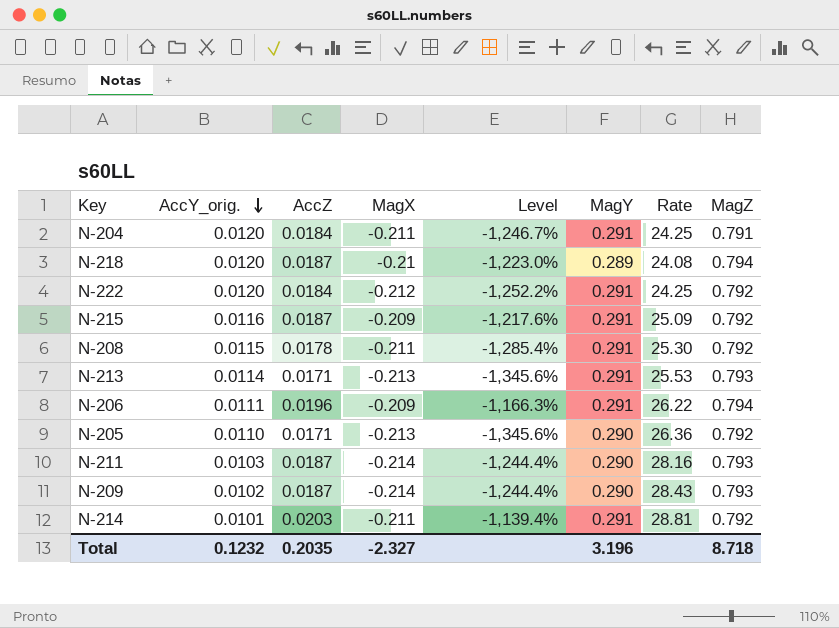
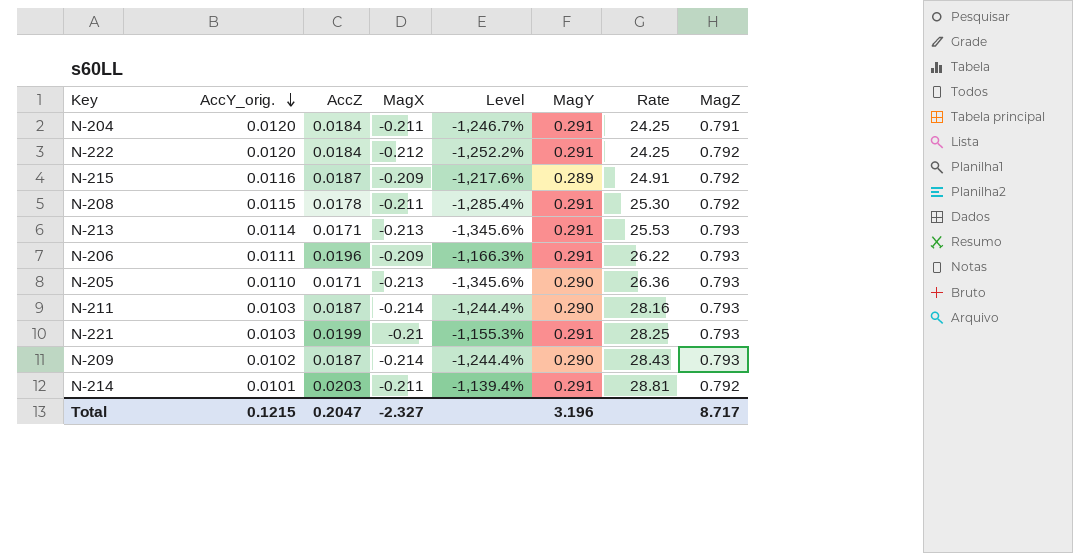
row N-218: 0.0120 | 0.0187 | -0.21 | -1,223.0% | 0.289 | 24.08 | 0.794 -> none
N-215 | MagY: 0.291 -> 0.289
N-215 | Rate: 25.09 -> 24.91
N-206 | MagZ: 0.794 -> 0.793
N-205 | MagZ: 0.792 -> 0.793
row N-221: none -> 0.0103 | 0.0199 | -0.21 | -1,155.3% | 0.291 | 28.25 | 0.793
Total | AccY_orig.: 0.1232 -> 0.1215
Total | AccZ: 0.2035 -> 0.2047
Total | MagZ: 8.718 -> 8.717

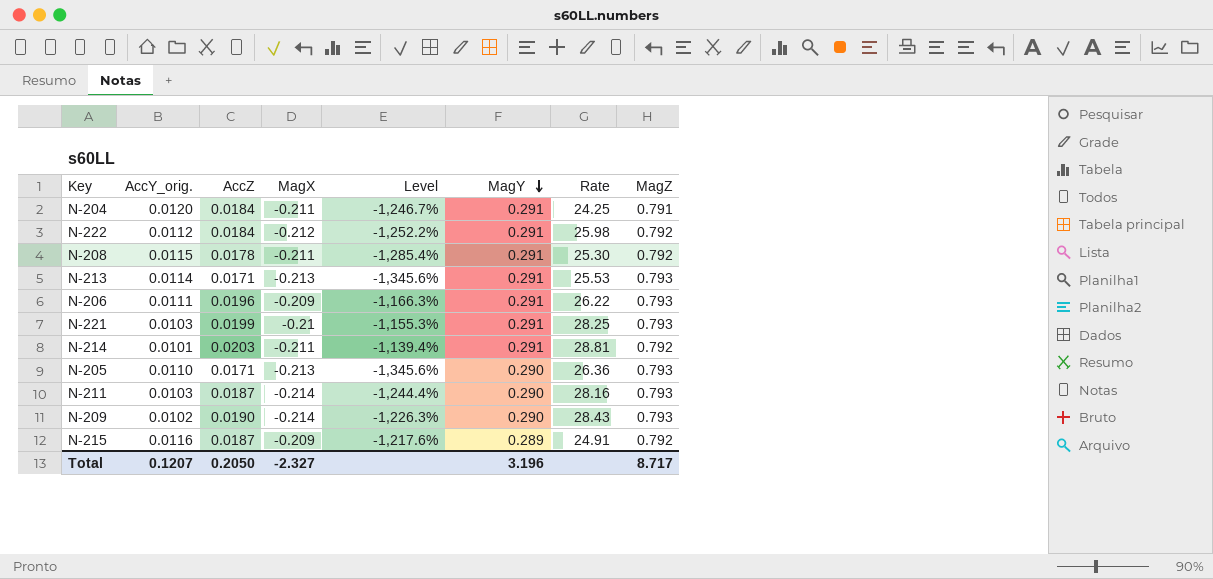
row order: AccY_orig. descending -> MagY descending
N-222 | AccY_orig.: 0.0120 -> 0.0112
N-222 | Rate: 24.25 -> 25.98
N-209 | AccZ: 0.0187 -> 0.0190
N-209 | Level: -1,244.4% -> -1,226.3%
Total | AccY_orig.: 0.1215 -> 0.1207
Total | AccZ: 0.2047 -> 0.2050

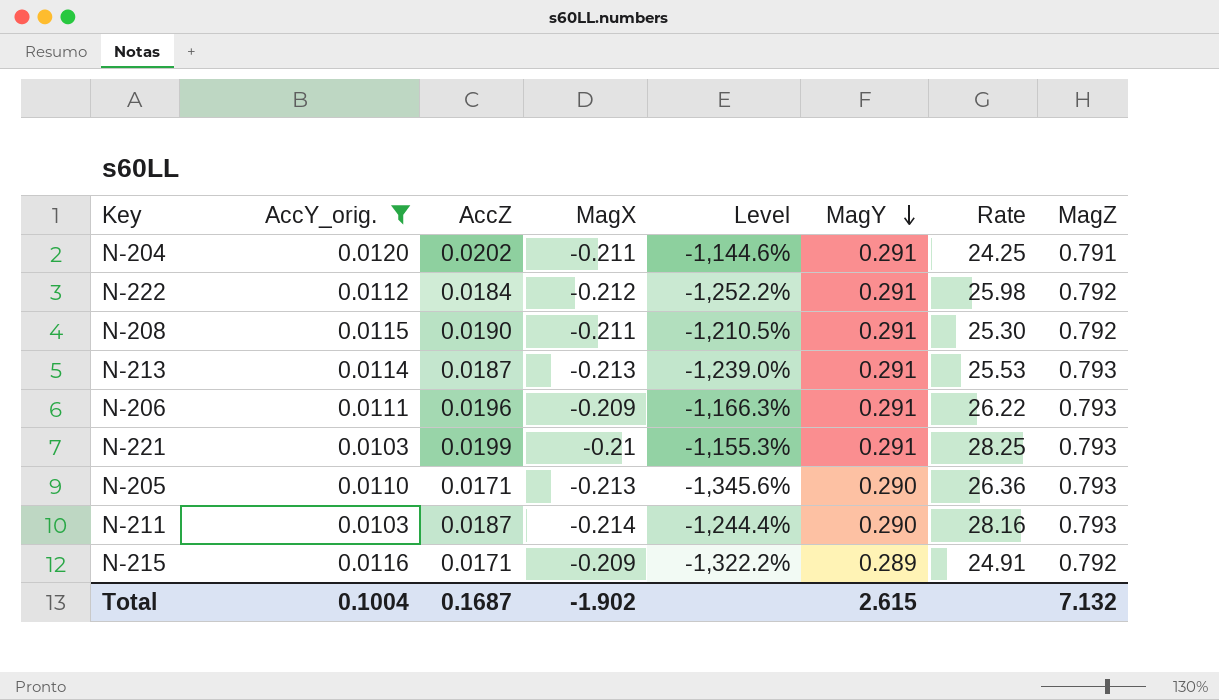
filter: none -> AccY_orig. >= 0.0103
N-204 | AccZ: 0.0184 -> 0.0202
N-204 | Level: -1,246.7% -> -1,144.6%
N-208 | AccZ: 0.0178 -> 0.0190
N-208 | Level: -1,285.4% -> -1,210.5%
N-213 | AccZ: 0.0171 -> 0.0187
N-213 | Level: -1,345.6% -> -1,239.0%
N-215 | AccZ: 0.0187 -> 0.0171
N-215 | Level: -1,217.6% -> -1,322.2%
Total | AccY_orig.: 0.1207 -> 0.1004
Total | AccZ: 0.2050 -> 0.1687
Total | MagX: -2.327 -> -1.902
Total | MagY: 3.196 -> 2.615
Total | MagZ: 8.717 -> 7.132

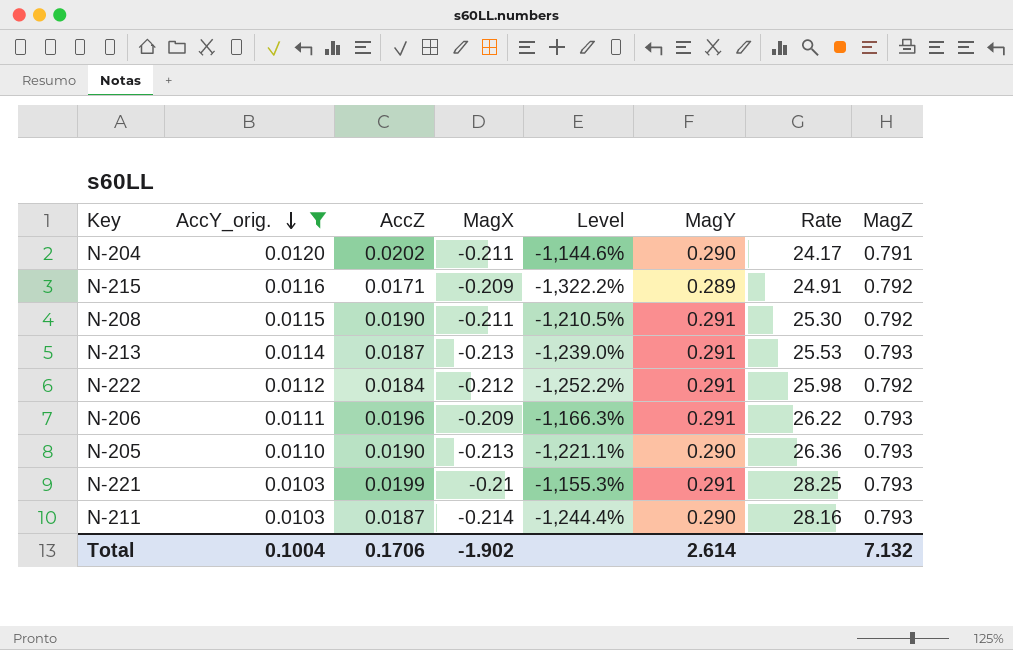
row order: MagY descending -> AccY_orig. descending
N-204 | MagY: 0.291 -> 0.290
N-204 | Rate: 24.25 -> 24.17
N-205 | AccZ: 0.0171 -> 0.0190
N-205 | Level: -1,345.6% -> -1,221.1%
Total | AccZ: 0.1687 -> 0.1706
Total | MagY: 2.615 -> 2.614

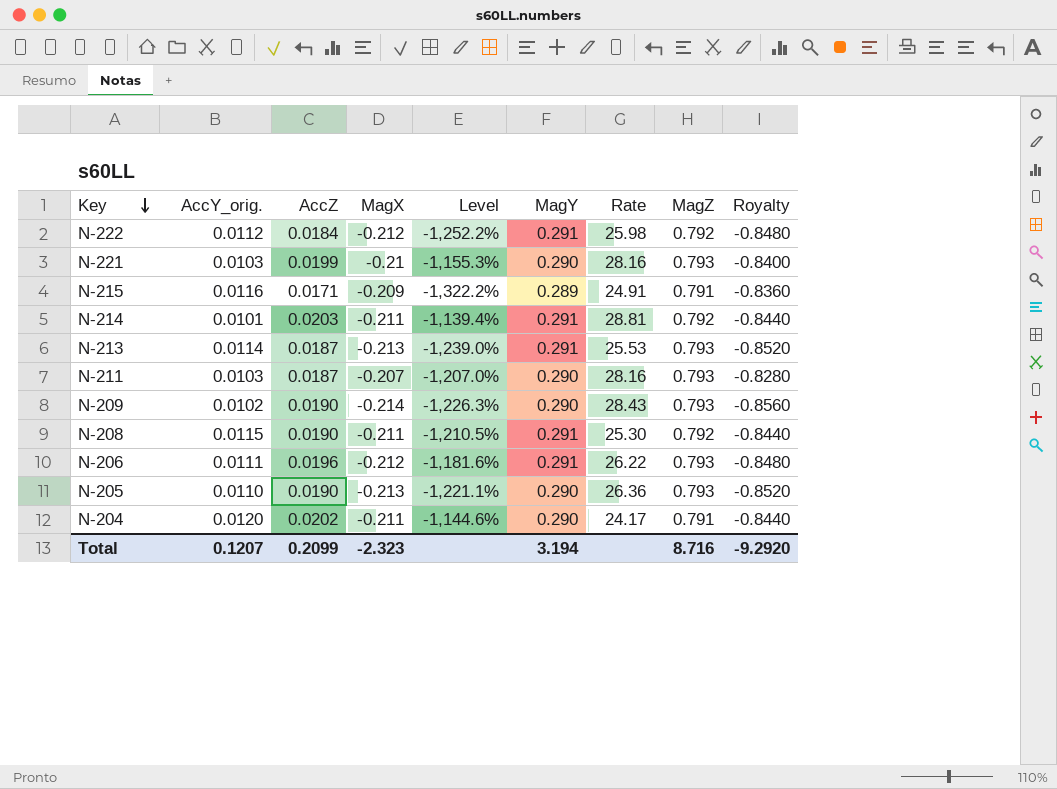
filter: AccY_orig. >= 0.0103 -> none
row order: AccY_orig. descending -> Key descending
column Royalty | formula: none -> [MagX] * 4
N-221 | MagY: 0.291 -> 0.290
N-221 | Rate: 28.25 -> 28.16
N-215 | MagZ: 0.792 -> 0.791
N-211 | MagX: -0.214 -> -0.207
N-211 | Level: -1,244.4% -> -1,207.0%
N-206 | MagX: -0.209 -> -0.212
N-206 | Level: -1,166.3% -> -1,181.6%
Total | AccY_orig.: 0.1004 -> 0.1207
Total | AccZ: 0.1706 -> 0.2099
Total | MagX: -1.902 -> -2.323
Total | MagY: 2.614 -> 3.194
Total | MagZ: 7.132 -> 8.716

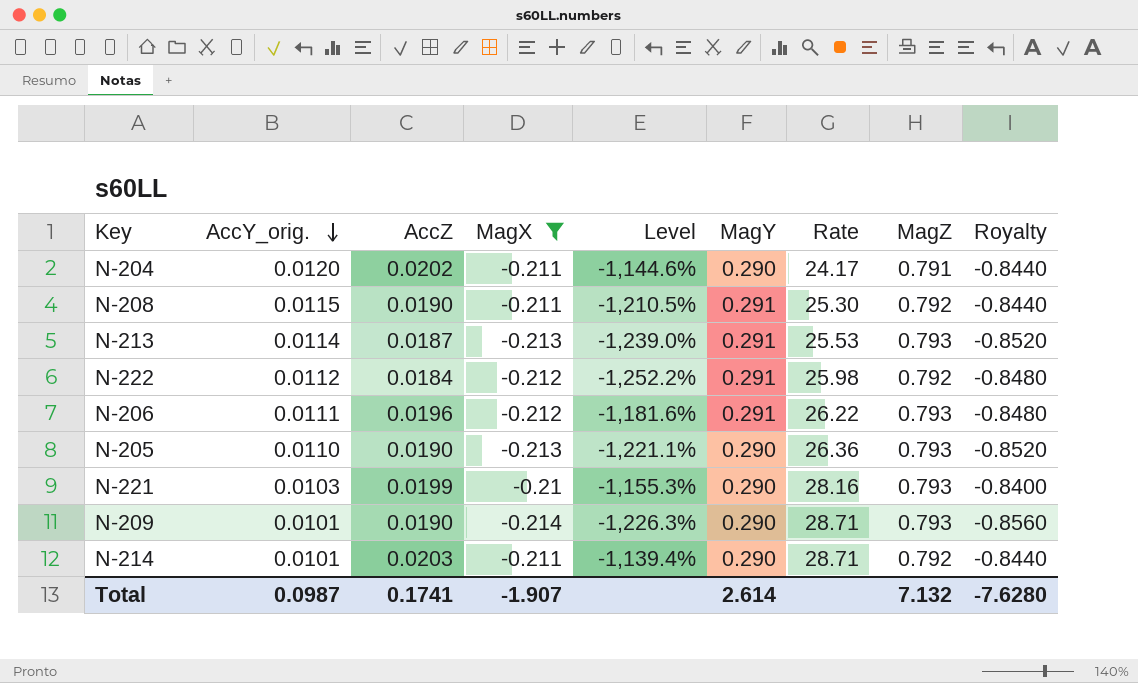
filter: none -> MagX <= -0.21
row order: Key descending -> AccY_orig. descending
N-209 | AccY_orig.: 0.0102 -> 0.0101
N-209 | Rate: 28.43 -> 28.71
N-214 | MagY: 0.291 -> 0.290
N-214 | Rate: 28.81 -> 28.71
Total | AccY_orig.: 0.1207 -> 0.0987
Total | AccZ: 0.2099 -> 0.1741
Total | MagX: -2.323 -> -1.907
Total | MagY: 3.194 -> 2.614
Total | MagZ: 8.716 -> 7.132
Total | Royalty: -9.2920 -> -7.6280

